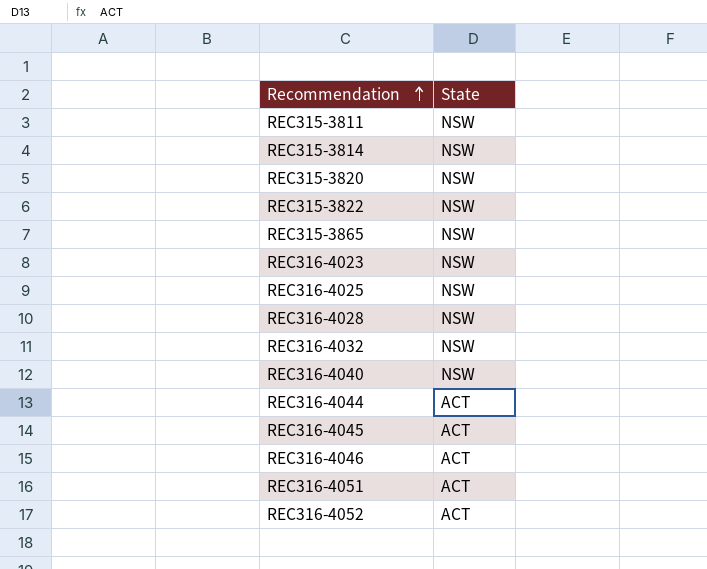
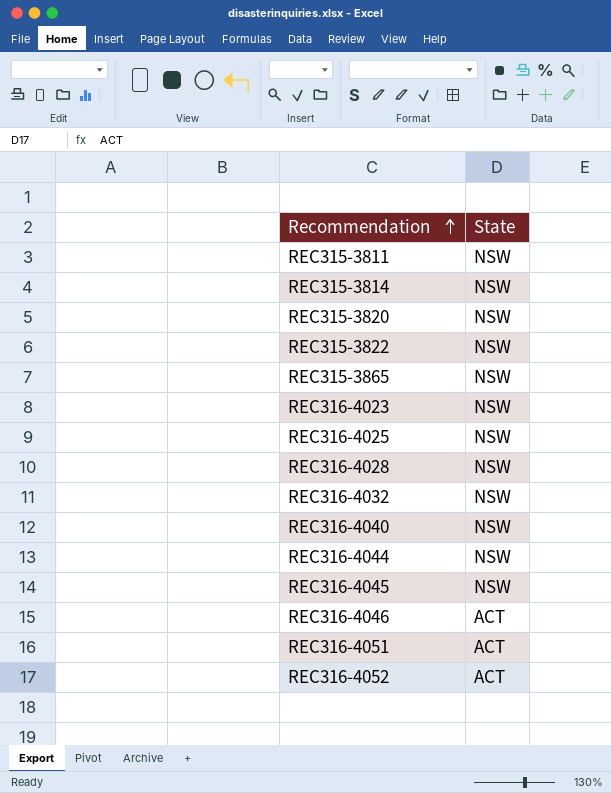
REC316-4044 | State: ACT -> NSW
REC316-4045 | State: ACT -> NSW

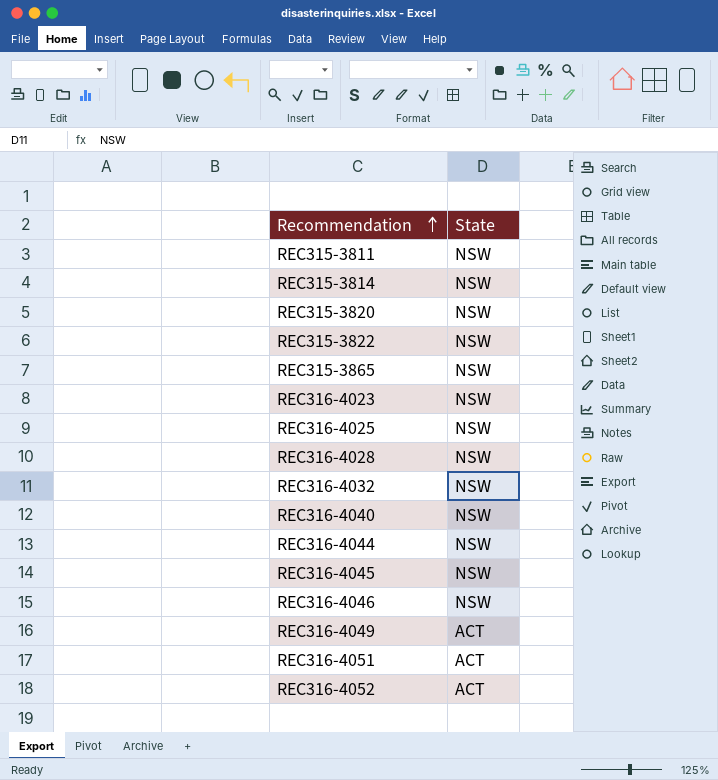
REC316-4046 | State: ACT -> NSW
row REC316-4049: none -> ACT

